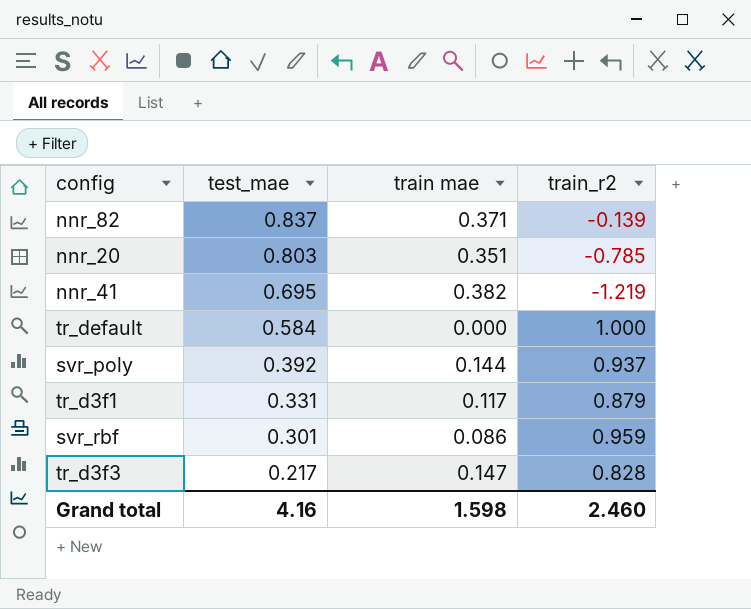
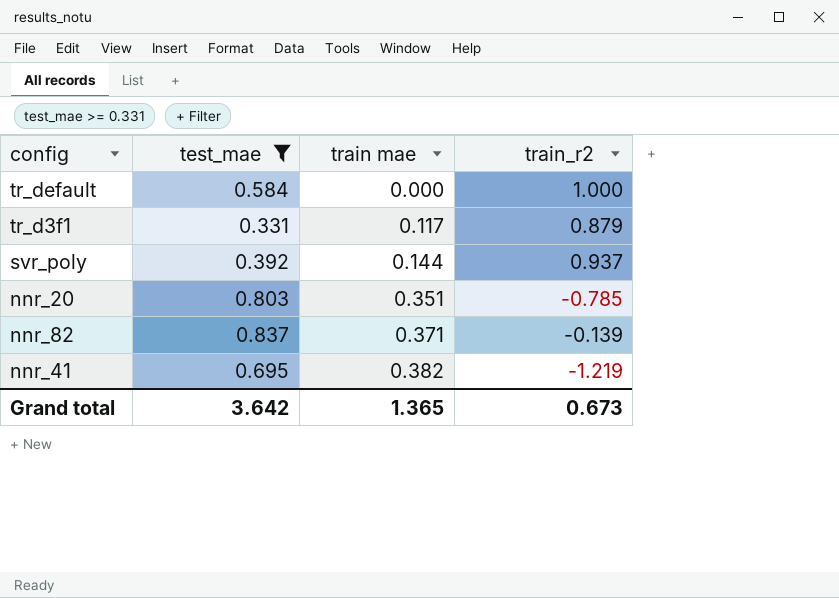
filter: none -> test_mae >= 0.331
row order: test_mae descending -> train mae ascending
Grand total | test_mae: 4.16 -> 3.642
Grand total | train mae: 1.598 -> 1.365
Grand total | train_r2: 2.460 -> 0.673

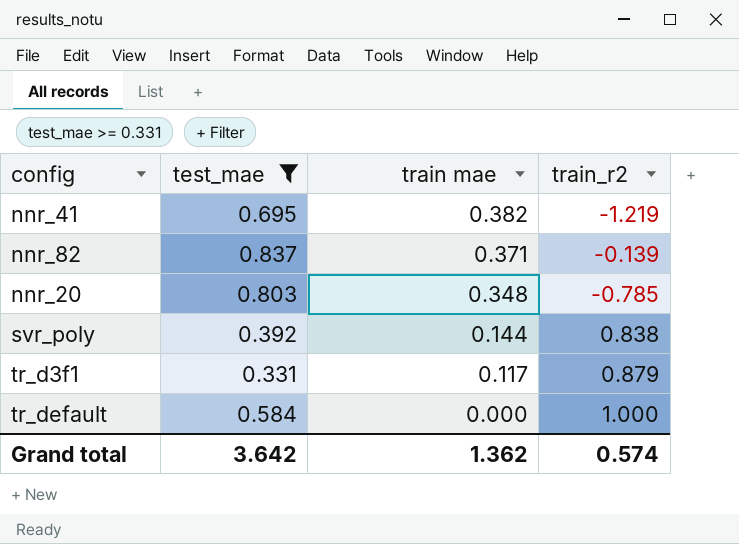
row order: train mae ascending -> train mae descending
nnr_20 | train mae: 0.351 -> 0.348
svr_poly | train_r2: 0.937 -> 0.838
Grand total | train mae: 1.365 -> 1.362
Grand total | train_r2: 0.673 -> 0.574

